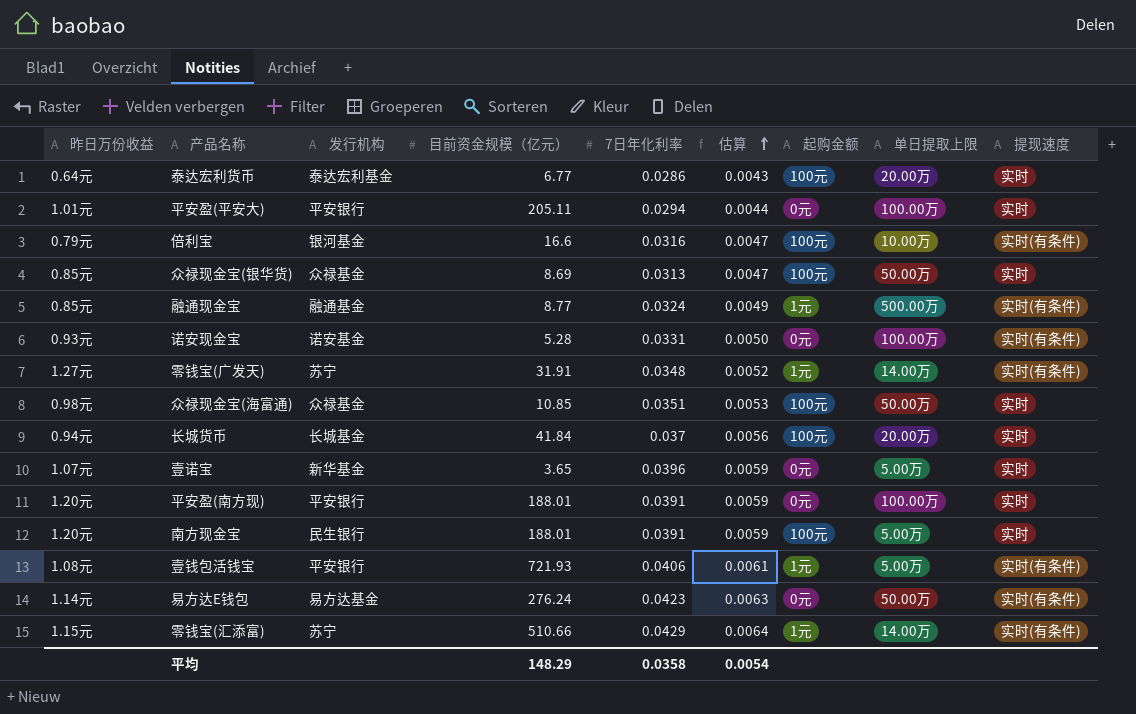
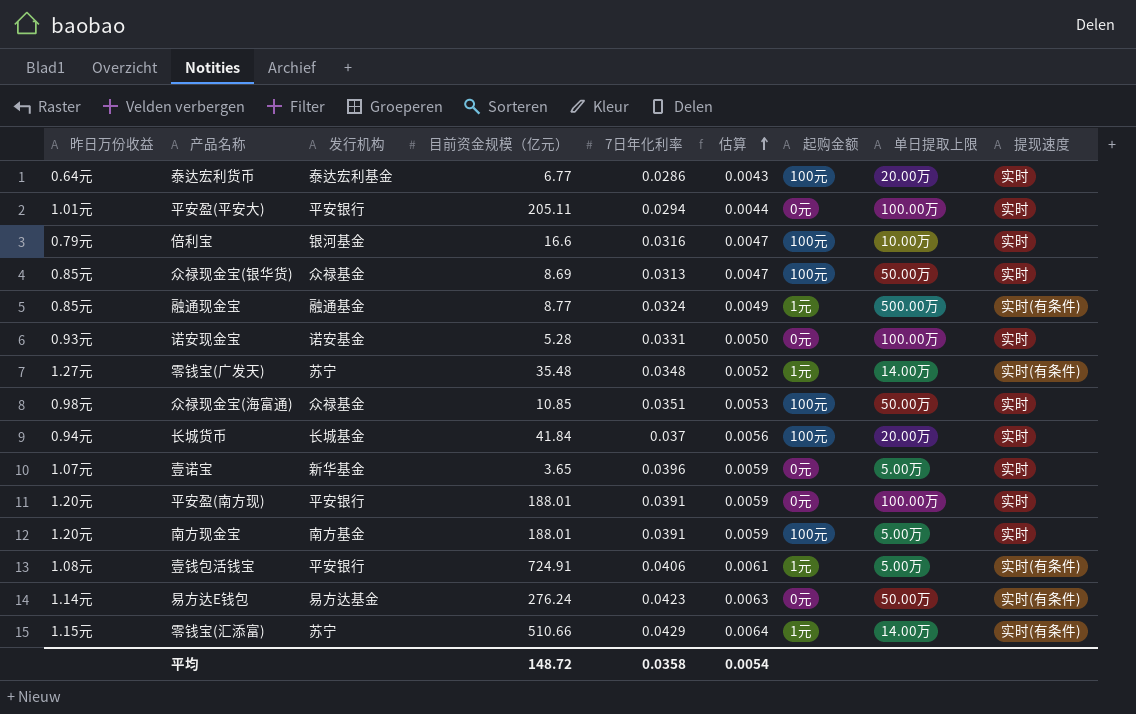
倍利宝 | 提现速度: 实时(有条件) -> 实时
诺安现金宝 | 提现速度: 实时(有条件) -> 实时
零钱宝(广发天) | 目前资金规模（亿元）: 31.91 -> 35.48
南方现金宝 | 发行机构: 民生银行 -> 南方基金
壹钱包活钱宝 | 目前资金规模（亿元）: 721.93 -> 724.91
平均 | 目前资金规模（亿元）: 148.29 -> 148.72

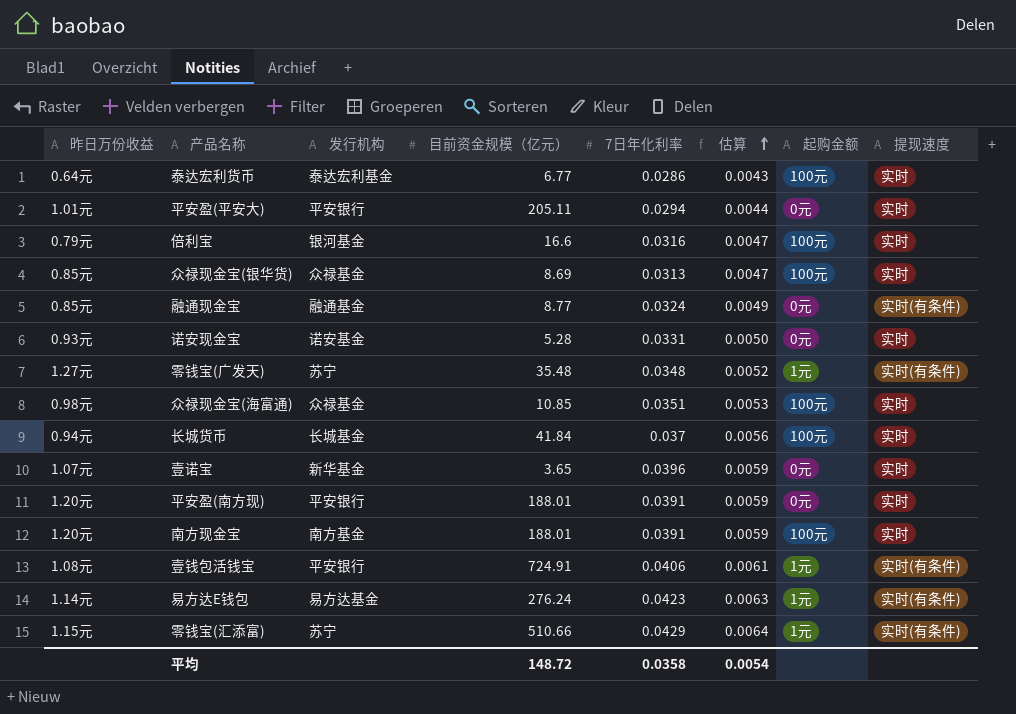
column 单日提取上限 | position: 8 -> none
融通现金宝 | 起购金额: 1元 -> 0元
易方达E钱包 | 起购金额: 0元 -> 1元

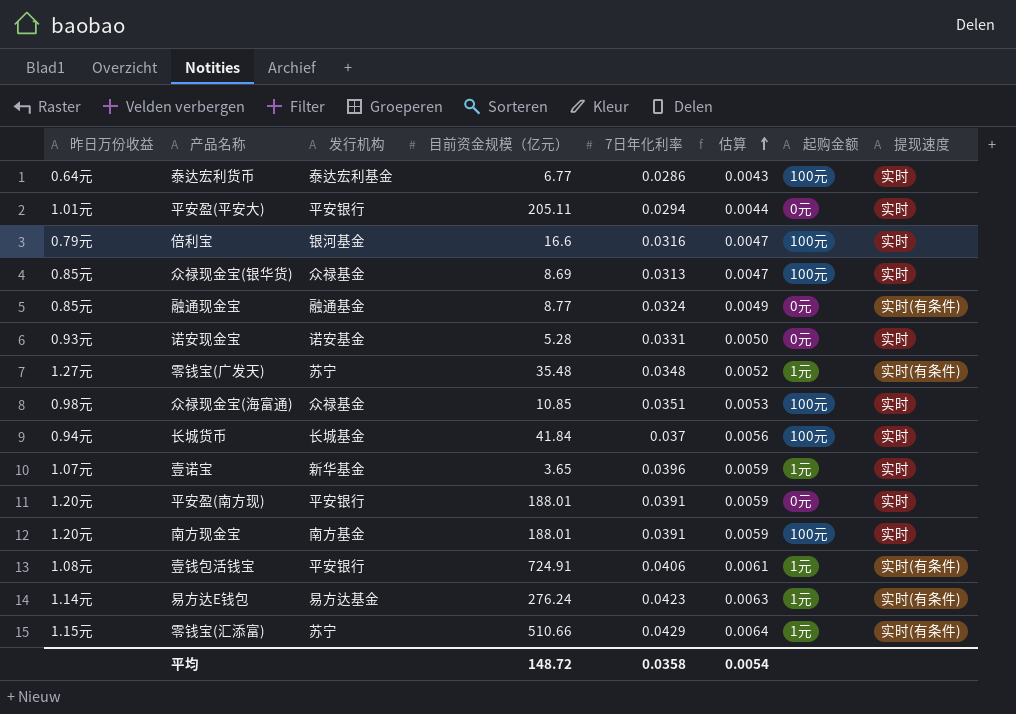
壹诺宝 | 起购金额: 0元 -> 1元

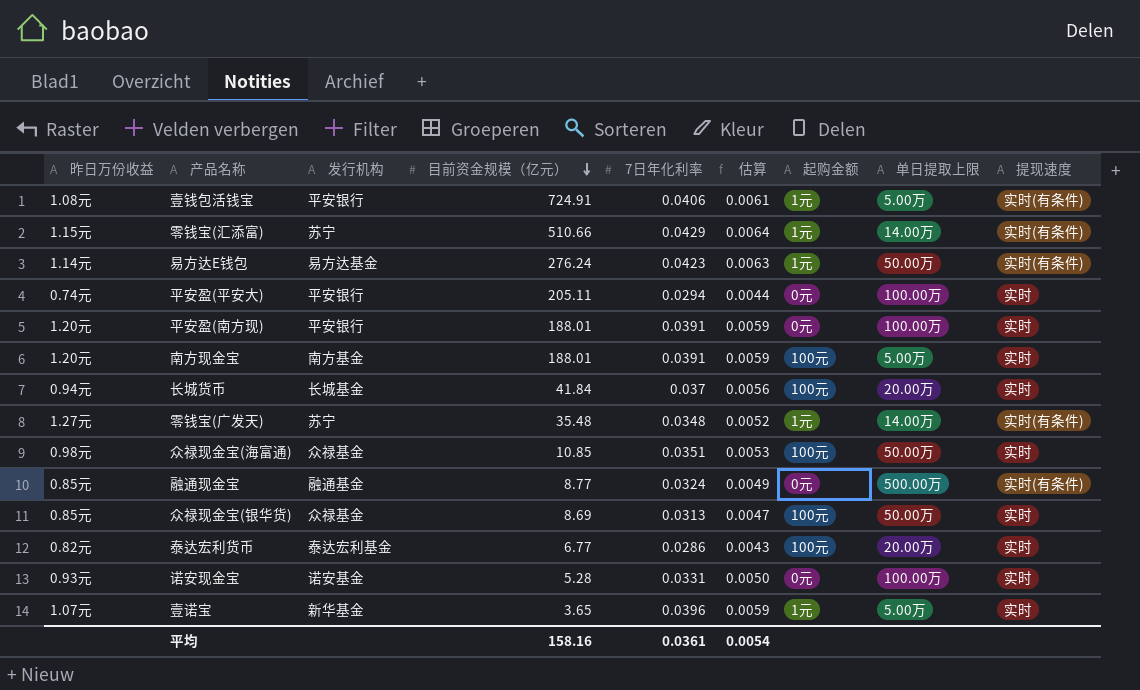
row order: 估算 ascending -> 目前资金规模（亿元） descending
column 单日提取上限 | position: none -> 8
row 倍利宝: 0.79元 | 银河基金 | 16.6 | 0.0316 | 0.0047 | 100元 | 实时 -> none
平安盈(平安大) | 昨日万份收益: 1.01元 -> 0.74元
泰达宏利货币 | 昨日万份收益: 0.64元 -> 0.82元
平均 | 目前资金规模（亿元）: 148.72 -> 158.16
平均 | 7日年化利率: 0.0358 -> 0.0361

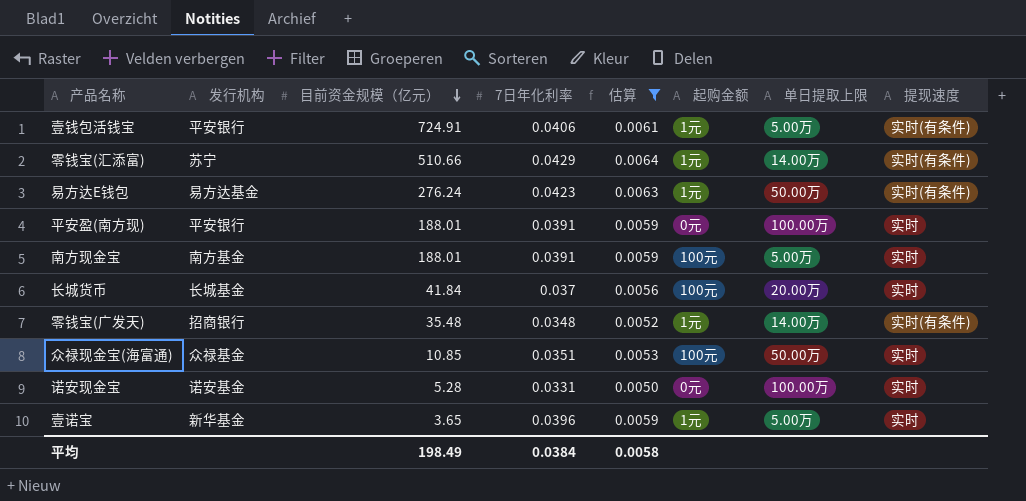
filter: none -> 估算 >= 0.0050
column 昨日万份收益 | position: 1 -> none
零钱宝(广发天) | 发行机构: 苏宁 -> 招商银行
平均 | 目前资金规模（亿元）: 158.16 -> 198.49
平均 | 7日年化利率: 0.0361 -> 0.0384
平均 | 估算: 0.0054 -> 0.0058

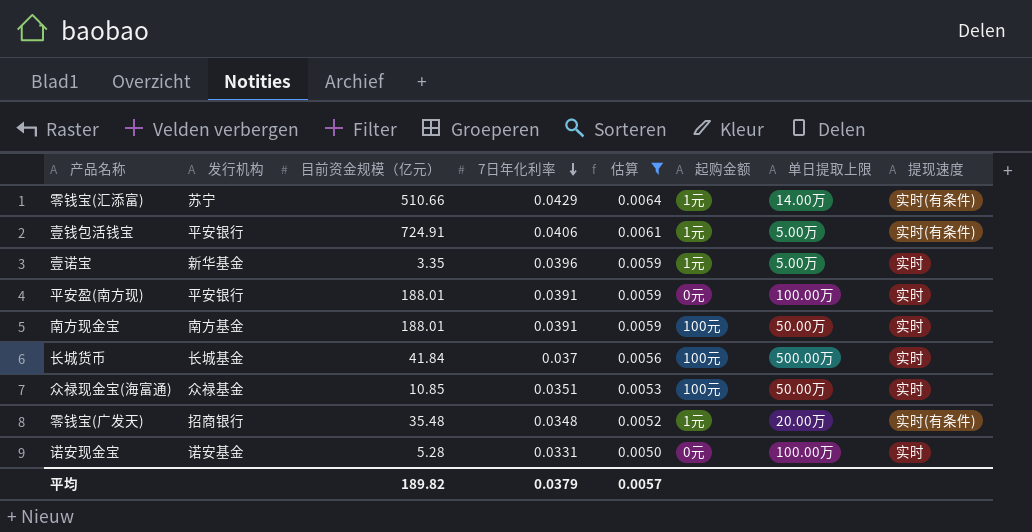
row order: 目前资金规模（亿元） descending -> 7日年化利率 descending
row 易方达E钱包: 易方达基金 | 276.24 | 0.0423 | 0.0063 | 1元 | 50.00万 | 实时(有条件) -> none
壹诺宝 | 目前资金规模（亿元）: 3.65 -> 3.35
南方现金宝 | 单日提取上限: 5.00万 -> 50.00万
长城货币 | 单日提取上限: 20.00万 -> 500.00万
零钱宝(广发天) | 单日提取上限: 14.00万 -> 20.00万
平均 | 目前资金规模（亿元）: 198.49 -> 189.82
平均 | 7日年化利率: 0.0384 -> 0.0379
平均 | 估算: 0.0058 -> 0.0057

